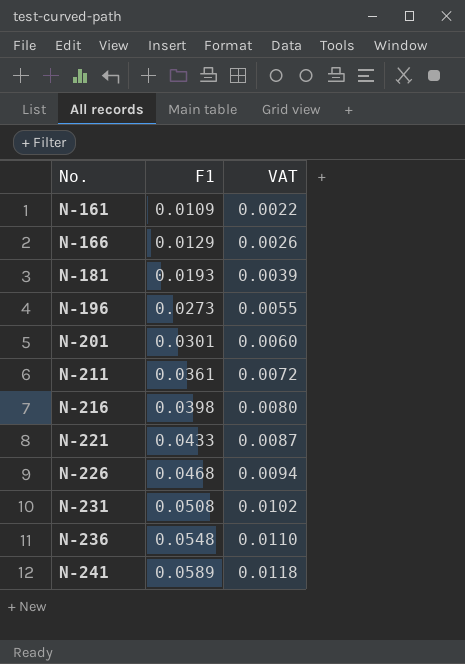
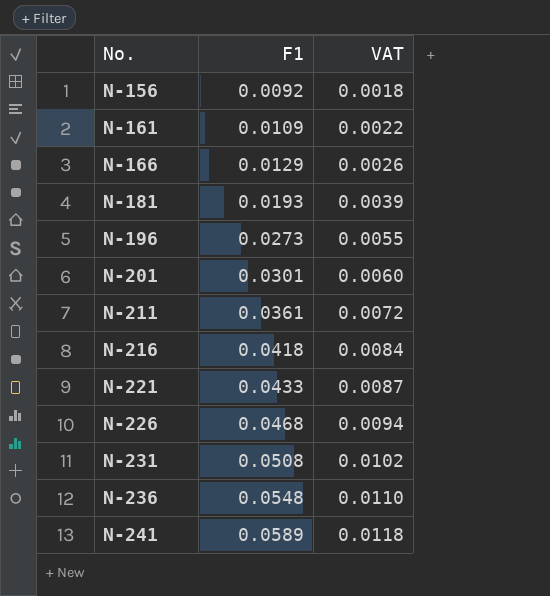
row N-156: none -> 0.0092 | 0.0018
N-216 | F1: 0.0398 -> 0.0418
N-216 | VAT: 0.0080 -> 0.0084

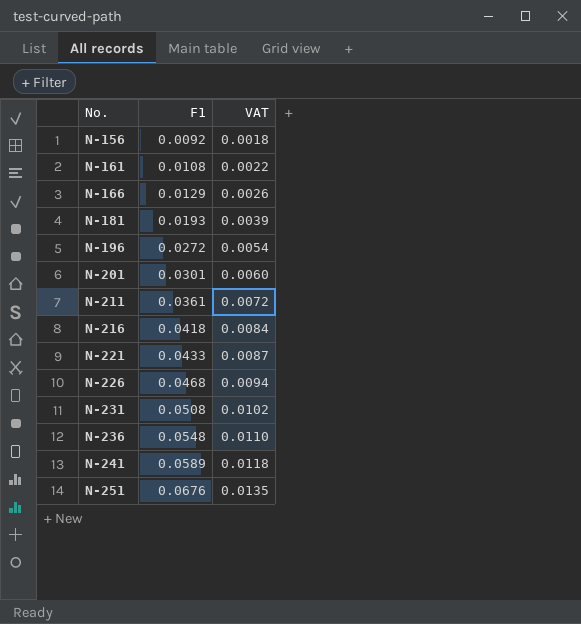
N-161 | F1: 0.0109 -> 0.0108
N-196 | F1: 0.0273 -> 0.0272
N-196 | VAT: 0.0055 -> 0.0054
row N-251: none -> 0.0676 | 0.0135

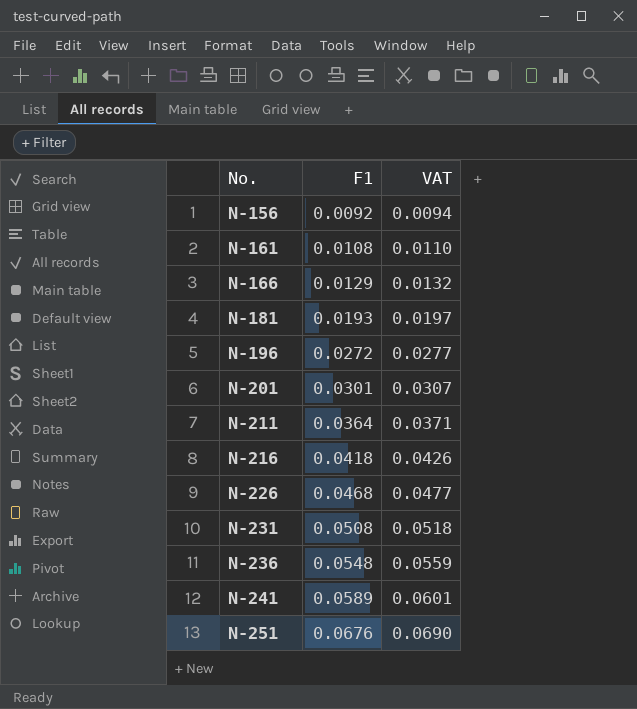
column VAT | formula: [F1] * 0.2 -> [F1] * 1.02
row N-221: 0.0433 | 0.0087 -> none
N-211 | F1: 0.0361 -> 0.0364

